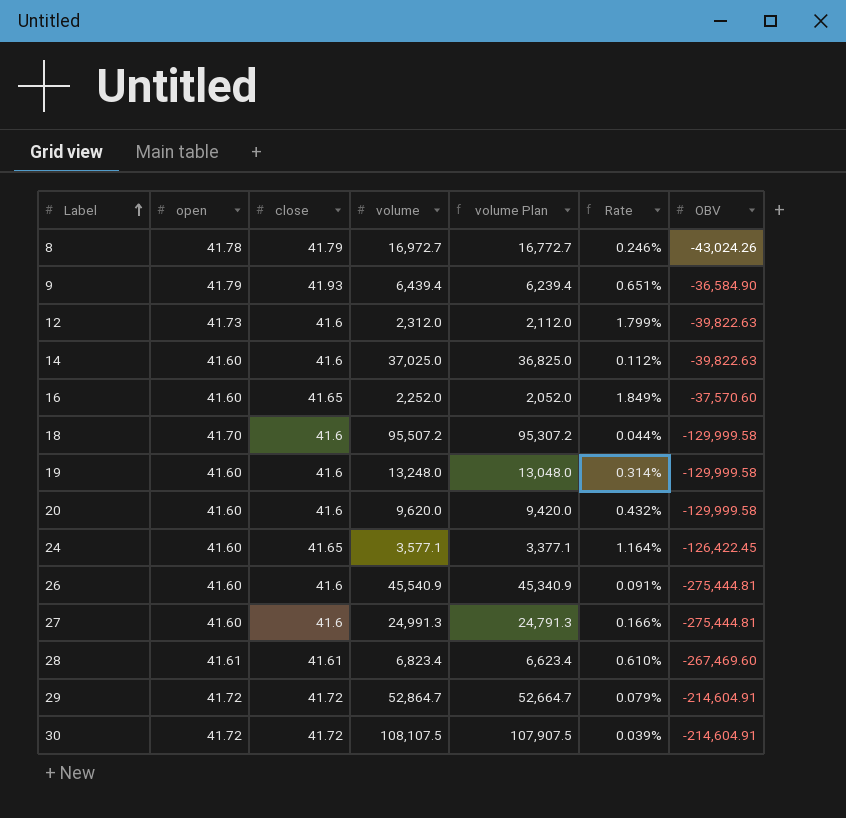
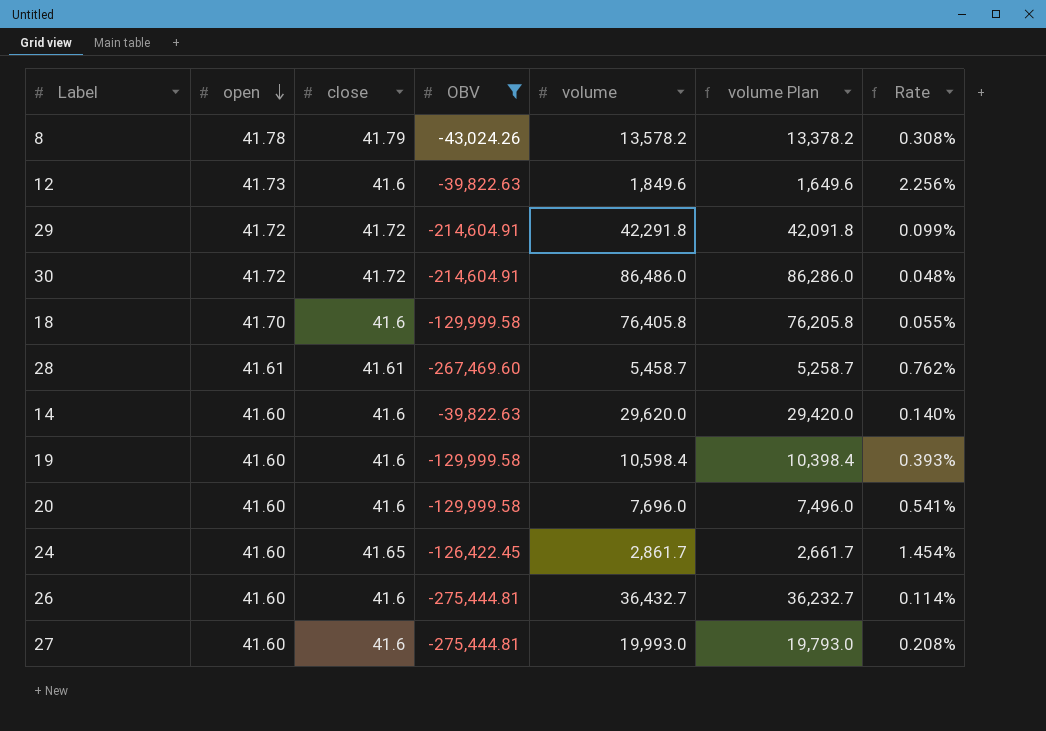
filter: none -> OBV <= -39,822.63
row order: Label ascending -> open descending
column OBV | position: 7 -> 4
column Rate | formula: [close] / [volume] -> [open] / [volume]
8 | volume: 16,972.7 -> 13,578.2
8 | volume Plan: 16,772.7 -> 13,378.2
12 | volume: 2,312.0 -> 1,849.6
12 | volume Plan: 2,112.0 -> 1,649.6
29 | volume: 52,864.7 -> 42,291.8
29 | volume Plan: 52,664.7 -> 42,091.8
30 | volume: 108,107.5 -> 86,486.0
30 | volume Plan: 107,907.5 -> 86,286.0
18 | volume: 95,507.2 -> 76,405.8
18 | volume Plan: 95,307.2 -> 76,205.8
28 | volume: 6,823.4 -> 5,458.7
28 | volume Plan: 6,623.4 -> 5,258.7
14 | volume: 37,025.0 -> 29,620.0
14 | volume Plan: 36,825.0 -> 29,420.0
19 | volume: 13,248.0 -> 10,598.4
19 | volume Plan: 13,048.0 -> 10,398.4
20 | volume: 9,620.0 -> 7,696.0
20 | volume Plan: 9,420.0 -> 7,496.0
24 | volume: 3,577.1 -> 2,861.7
24 | volume Plan: 3,377.1 -> 2,661.7
26 | volume: 45,540.9 -> 36,432.7
26 | volume Plan: 45,340.9 -> 36,232.7
27 | volume: 24,991.3 -> 19,993.0
27 | volume Plan: 24,791.3 -> 19,793.0

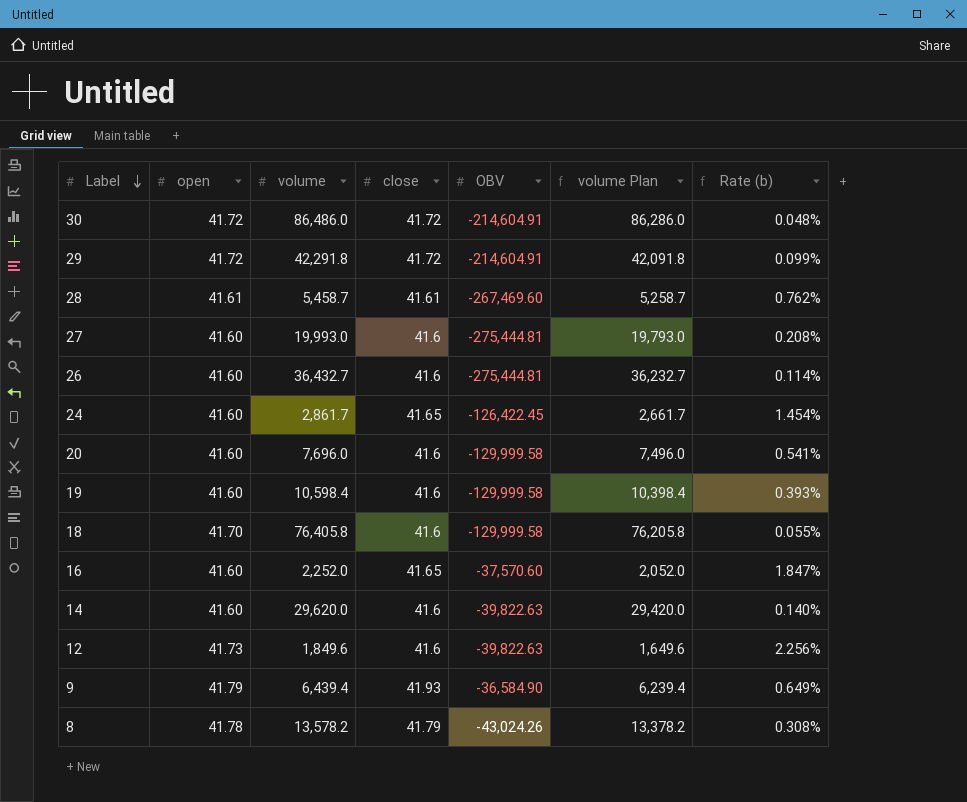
filter: OBV <= -39,822.63 -> none
row order: open descending -> Label descending
column volume | position: 5 -> 3
column name: Rate -> Rate (b)

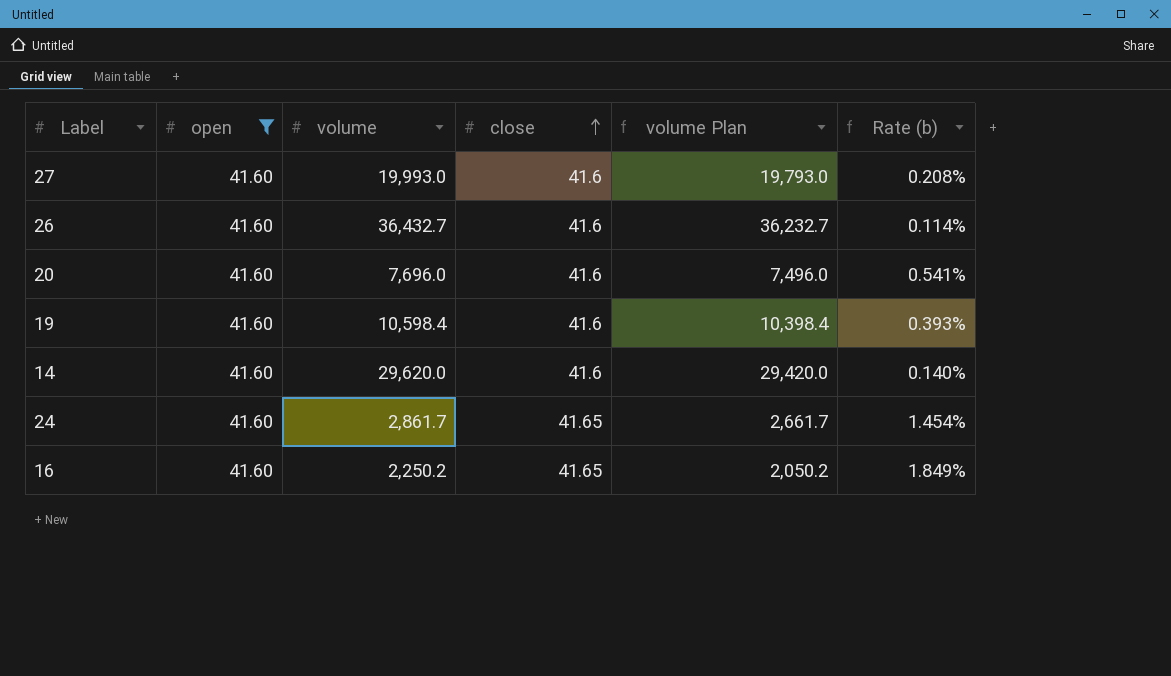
filter: none -> open = 41.60
row order: Label descending -> close ascending
column OBV | position: 5 -> none
16 | volume: 2,252.0 -> 2,250.2
16 | volume Plan: 2,052.0 -> 2,050.2
16 | Rate (b): 1.847% -> 1.849%

